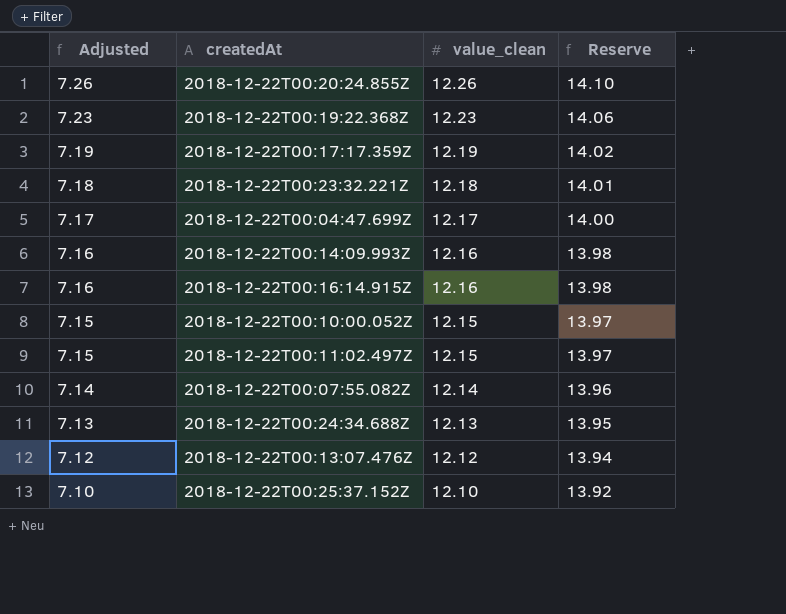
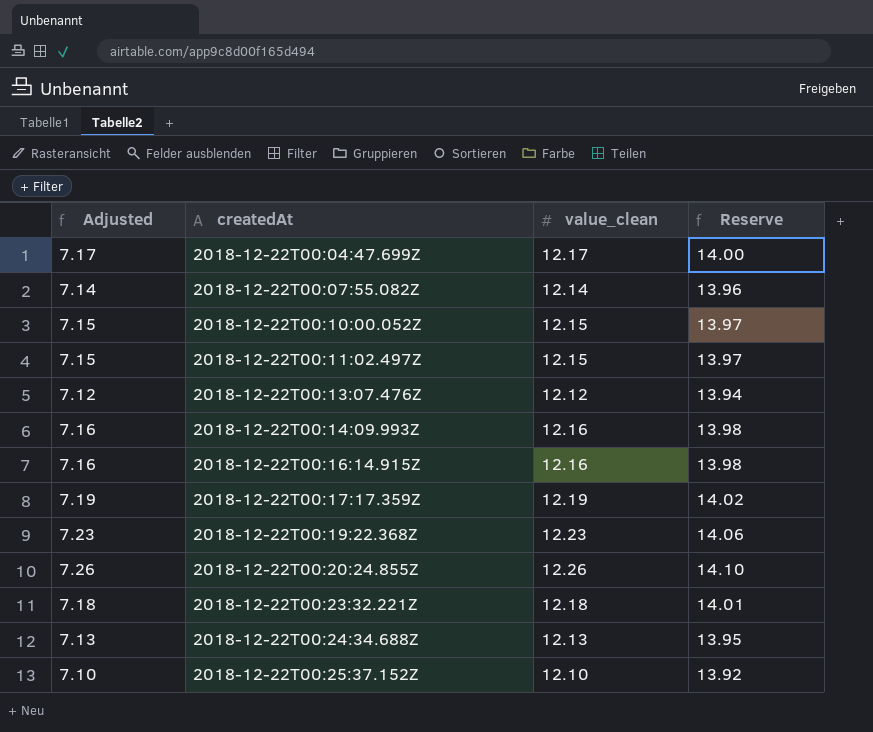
row order: Adjusted descending -> createdAt ascending

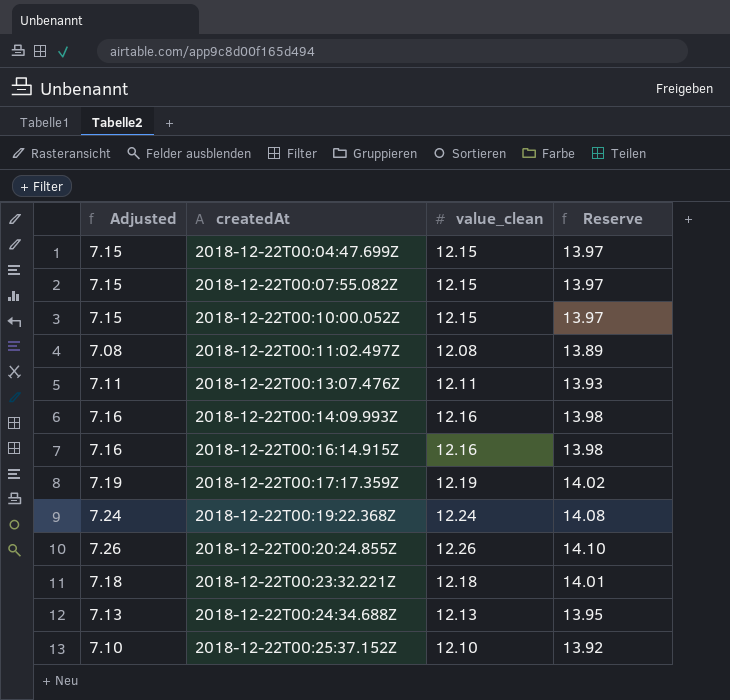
2018-12-22T00:04:47.699Z | Adjusted: 7.17 -> 7.15
2018-12-22T00:04:47.699Z | value_clean: 12.17 -> 12.15
2018-12-22T00:04:47.699Z | Reserve: 14.00 -> 13.97
2018-12-22T00:07:55.082Z | Adjusted: 7.14 -> 7.15
2018-12-22T00:07:55.082Z | value_clean: 12.14 -> 12.15
2018-12-22T00:07:55.082Z | Reserve: 13.96 -> 13.97
2018-12-22T00:11:02.497Z | Adjusted: 7.15 -> 7.08
2018-12-22T00:11:02.497Z | value_clean: 12.15 -> 12.08
2018-12-22T00:11:02.497Z | Reserve: 13.97 -> 13.89
2018-12-22T00:13:07.476Z | Adjusted: 7.12 -> 7.11
2018-12-22T00:13:07.476Z | value_clean: 12.12 -> 12.11
2018-12-22T00:13:07.476Z | Reserve: 13.94 -> 13.93
2018-12-22T00:19:22.368Z | Adjusted: 7.23 -> 7.24
2018-12-22T00:19:22.368Z | value_clean: 12.23 -> 12.24
2018-12-22T00:19:22.368Z | Reserve: 14.06 -> 14.08

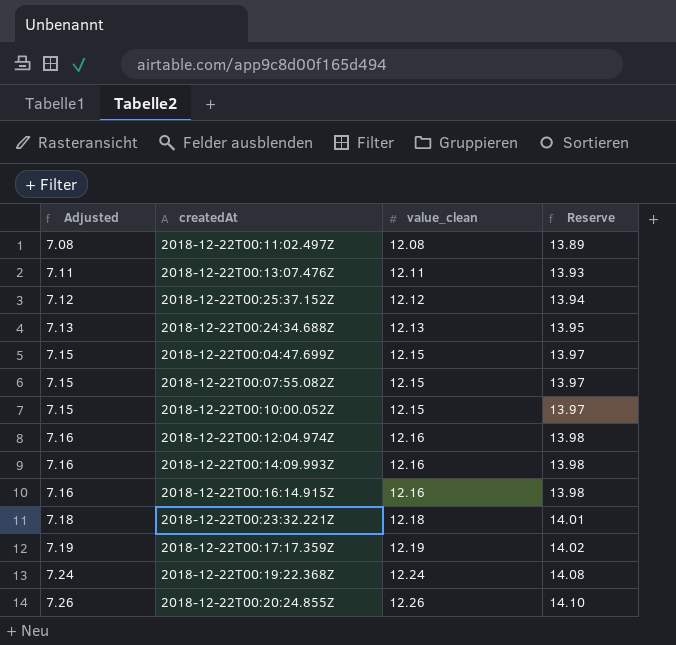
row order: createdAt ascending -> Adjusted ascending
2018-12-22T00:25:37.152Z | Adjusted: 7.10 -> 7.12
2018-12-22T00:25:37.152Z | value_clean: 12.10 -> 12.12
2018-12-22T00:25:37.152Z | Reserve: 13.92 -> 13.94
row 2018-12-22T00:12:04.974Z: none -> 7.16 | 12.16 | 13.98

